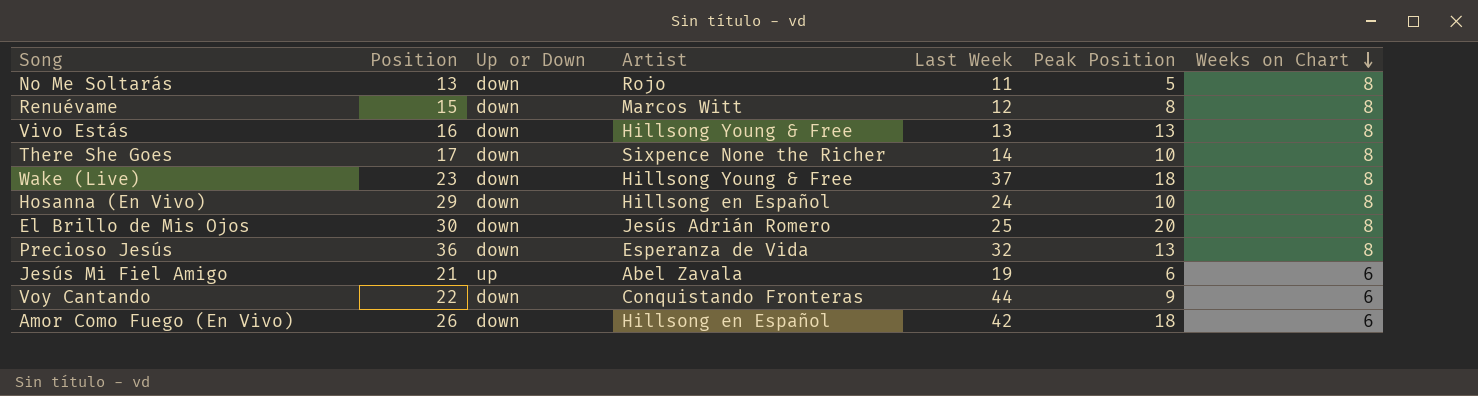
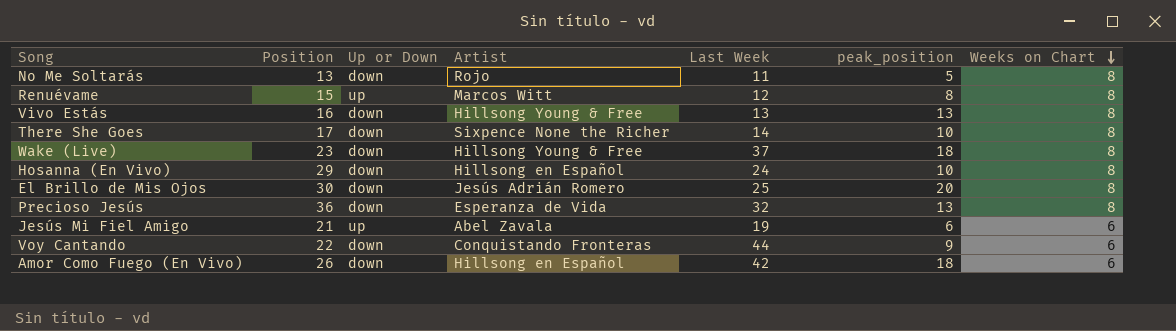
column name: Peak Position -> peak_position
Renuévame | Up or Down: down -> up

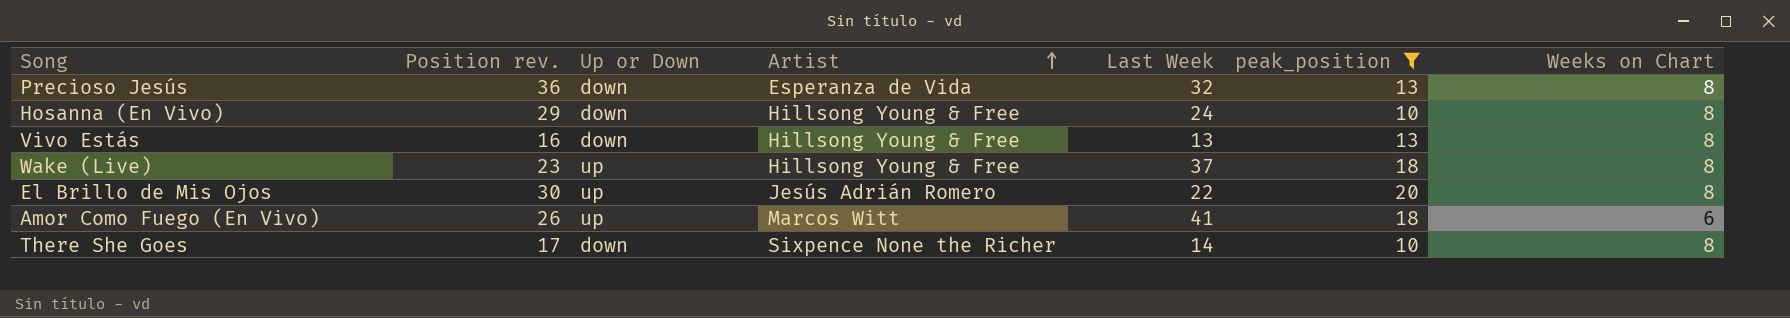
filter: none -> peak_position >= 10
row order: Weeks on Chart descending -> Artist ascending
column name: Position -> Position rev.
Hosanna (En Vivo) | Artist: Hillsong en Español -> Hillsong Young & Free
Wake (Live) | Up or Down: down -> up
El Brillo de Mis Ojos | Up or Down: down -> up
El Brillo de Mis Ojos | Last Week: 25 -> 22
Amor Como Fuego (En Vivo) | Up or Down: down -> up
Amor Como Fuego (En Vivo) | Artist: Hillsong en Español -> Marcos Witt
Amor Como Fuego (En Vivo) | Last Week: 42 -> 41

